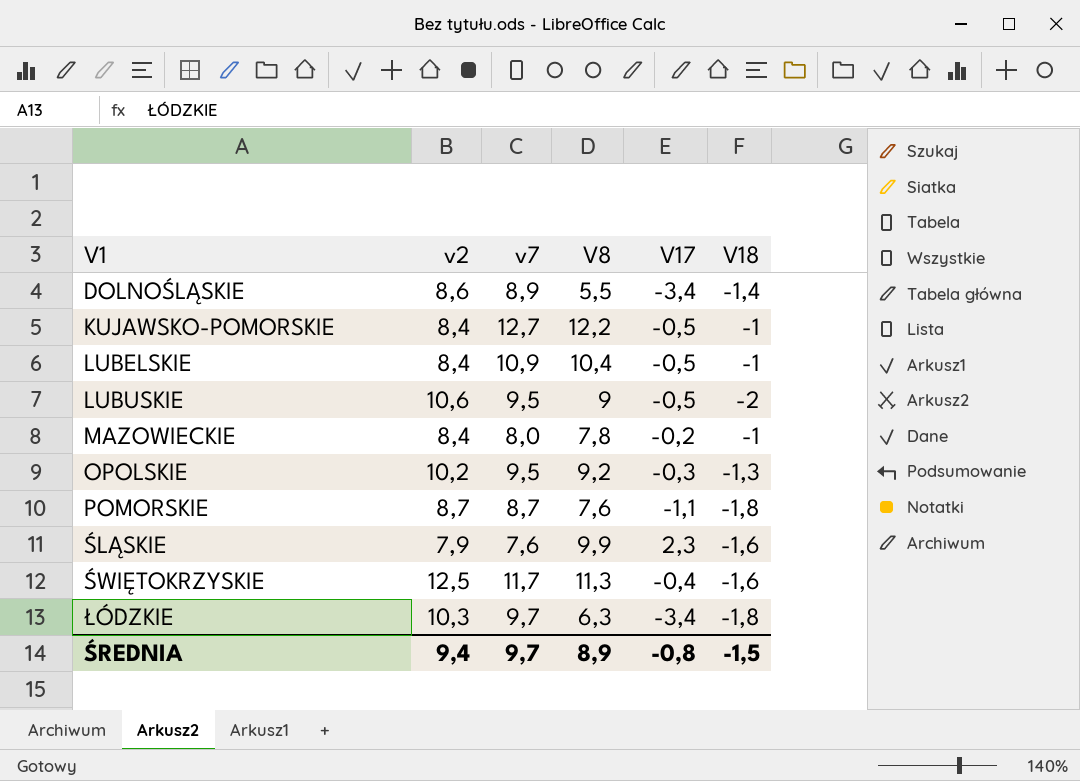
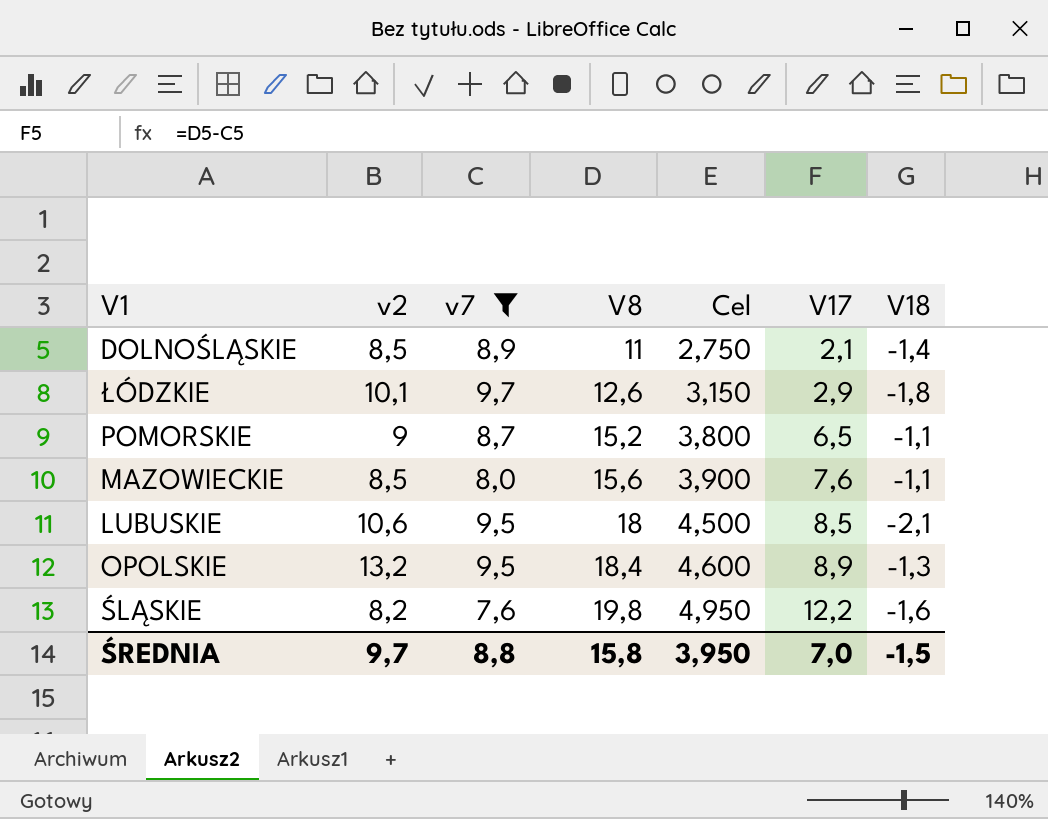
filter: none -> v7 <= 9,7
row order: V1 ascending -> V8 ascending
column Cel | formula: none -> [V8] * 0,25
DOLNOŚLĄSKIE | v2: 8,6 -> 8,5
DOLNOŚLĄSKIE | V8: 5,5 -> 11
DOLNOŚLĄSKIE | V17: -3,4 -> 2,1
ŁÓDZKIE | v2: 10,3 -> 10,1
ŁÓDZKIE | V8: 6,3 -> 12,6
ŁÓDZKIE | V17: -3,4 -> 2,9
POMORSKIE | v2: 8,7 -> 9
POMORSKIE | V8: 7,6 -> 15,2
POMORSKIE | V17: -1,1 -> 6,5
POMORSKIE | V18: -1,8 -> -1,1
MAZOWIECKIE | v2: 8,4 -> 8,5
MAZOWIECKIE | V8: 7,8 -> 15,6
MAZOWIECKIE | V17: -0,2 -> 7,6
MAZOWIECKIE | V18: -1 -> -1,1
LUBUSKIE | V8: 9 -> 18
LUBUSKIE | V17: -0,5 -> 8,5
LUBUSKIE | V18: -2 -> -2,1
OPOLSKIE | v2: 10,2 -> 13,2
OPOLSKIE | V8: 9,2 -> 18,4
OPOLSKIE | V17: -0,3 -> 8,9
ŚLĄSKIE | v2: 7,9 -> 8,2
ŚLĄSKIE | V8: 9,9 -> 19,8
ŚLĄSKIE | V17: 2,3 -> 12,2
ŚREDNIA | v2: 9,4 -> 9,7
ŚREDNIA | v7: 9,7 -> 8,8
ŚREDNIA | V8: 8,9 -> 15,8
ŚREDNIA | V17: -0,8 -> 7,0

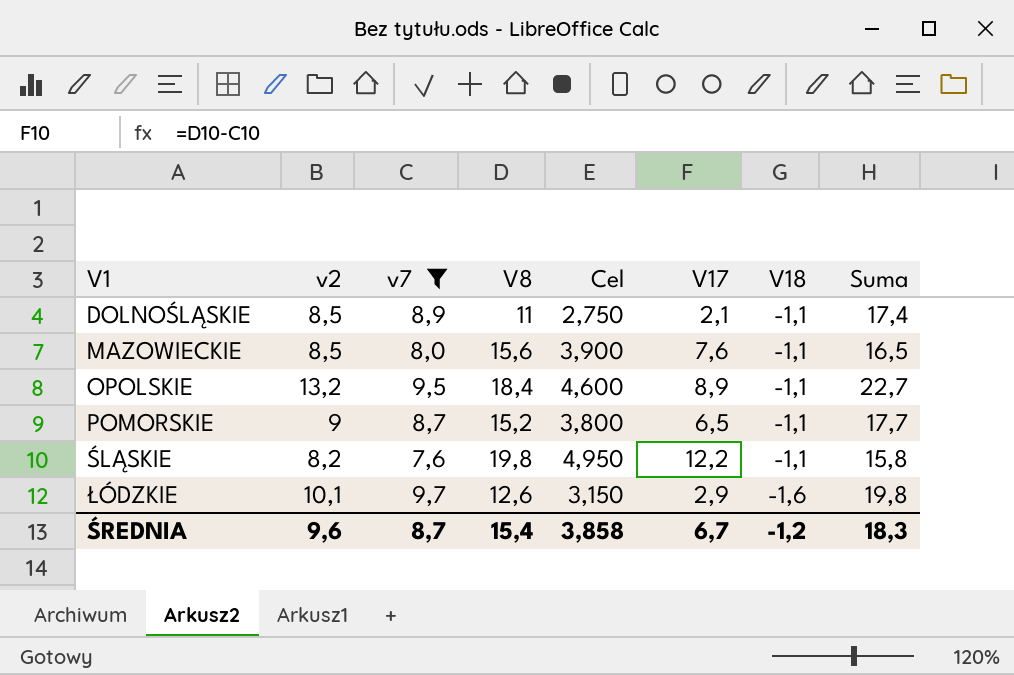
row order: V8 ascending -> V1 ascending
column Suma | formula: none -> [v2] + [v7]
row LUBUSKIE: 10,6 | 9,5 | 18 | 4,500 | 8,5 | -2,1 -> none
DOLNOŚLĄSKIE | V18: -1,4 -> -1,1
OPOLSKIE | V18: -1,3 -> -1,1
ŚLĄSKIE | V18: -1,6 -> -1,1
ŁÓDZKIE | V18: -1,8 -> -1,6
ŚREDNIA | v2: 9,7 -> 9,6
ŚREDNIA | v7: 8,8 -> 8,7
ŚREDNIA | V8: 15,8 -> 15,4
ŚREDNIA | Cel: 3,950 -> 3,858
ŚREDNIA | V17: 7,0 -> 6,7
ŚREDNIA | V18: -1,5 -> -1,2

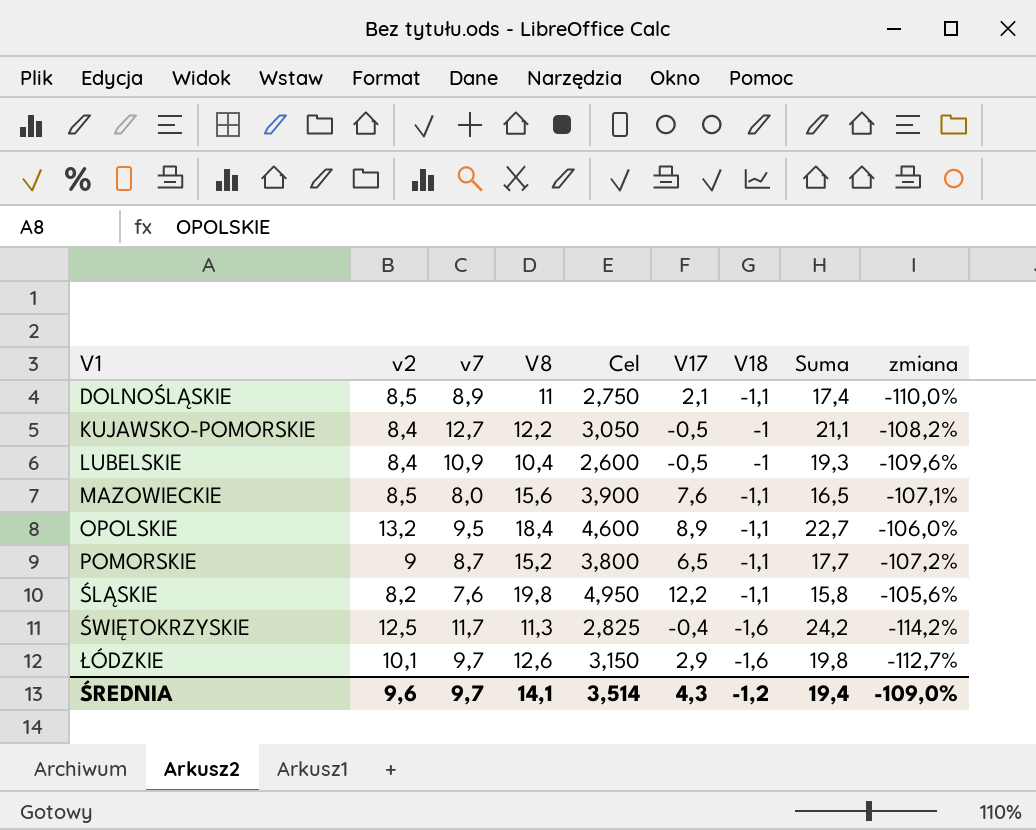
filter: v7 <= 9,7 -> none
column zmiana | formula: none -> ([V18] - [V8]) / [V8]
ŚREDNIA | v7: 8,7 -> 9,7
ŚREDNIA | V8: 15,4 -> 14,1
ŚREDNIA | Cel: 3,858 -> 3,514
ŚREDNIA | V17: 6,7 -> 4,3
ŚREDNIA | Suma: 18,3 -> 19,4

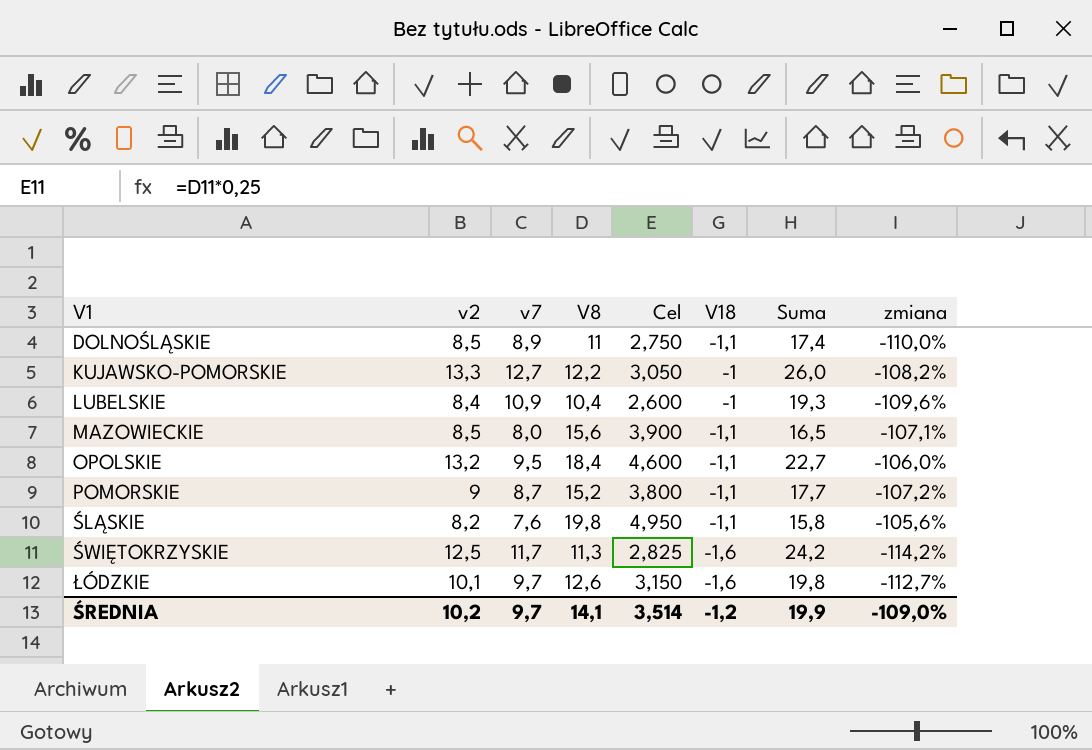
column V17 | formula: [V8] - [v7] -> none
KUJAWSKO-POMORSKIE | v2: 8,4 -> 13,3
KUJAWSKO-POMORSKIE | Suma: 21,1 -> 26,0
ŚREDNIA | v2: 9,6 -> 10,2
ŚREDNIA | Suma: 19,4 -> 19,9

